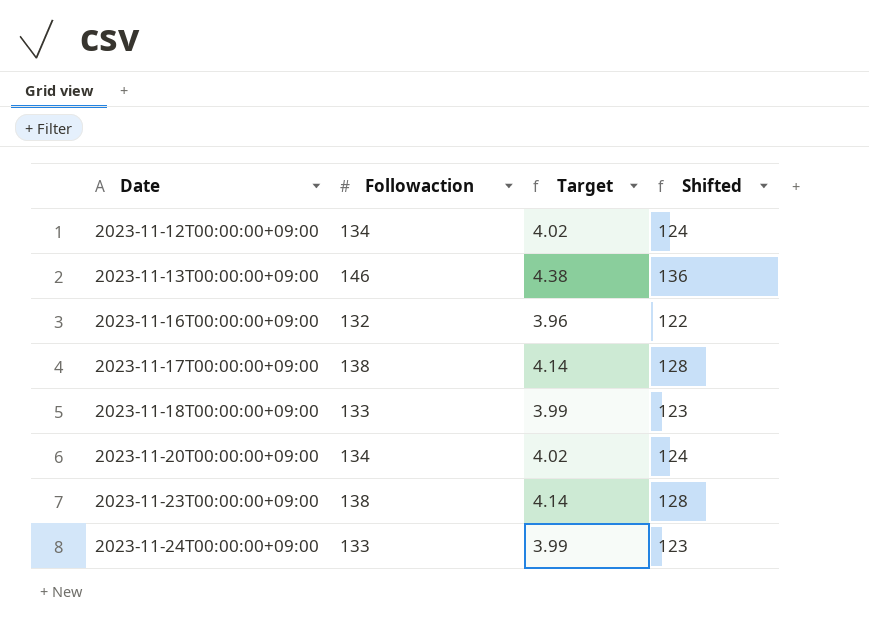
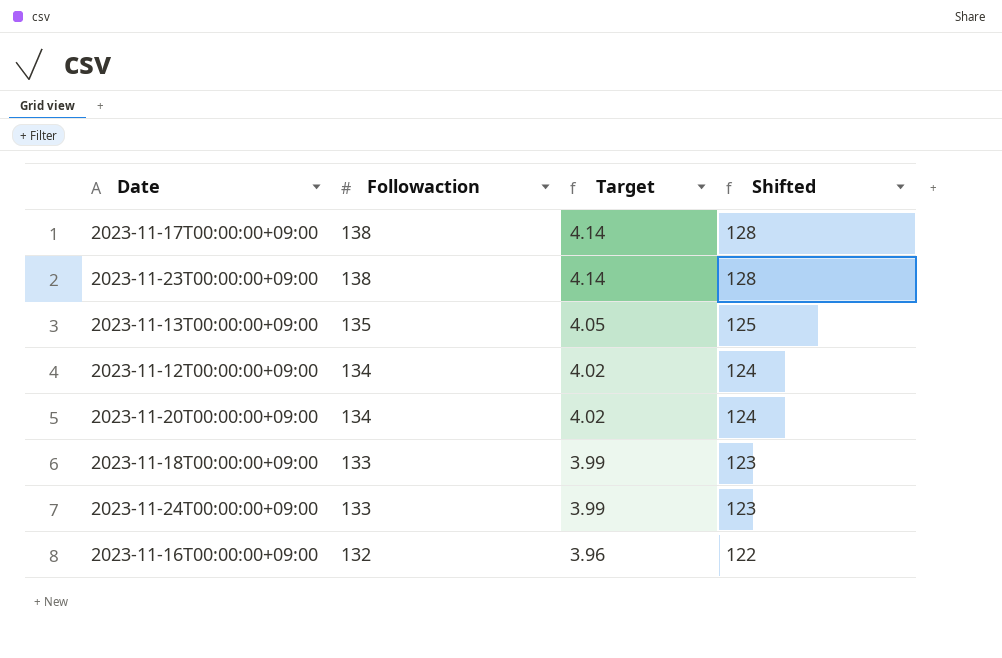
row order: Date ascending -> Followaction descending
2023-11-13T00:00:00+09:00 | Followaction: 146 -> 135
2023-11-13T00:00:00+09:00 | Target: 4.38 -> 4.05
2023-11-13T00:00:00+09:00 | Shifted: 136 -> 125

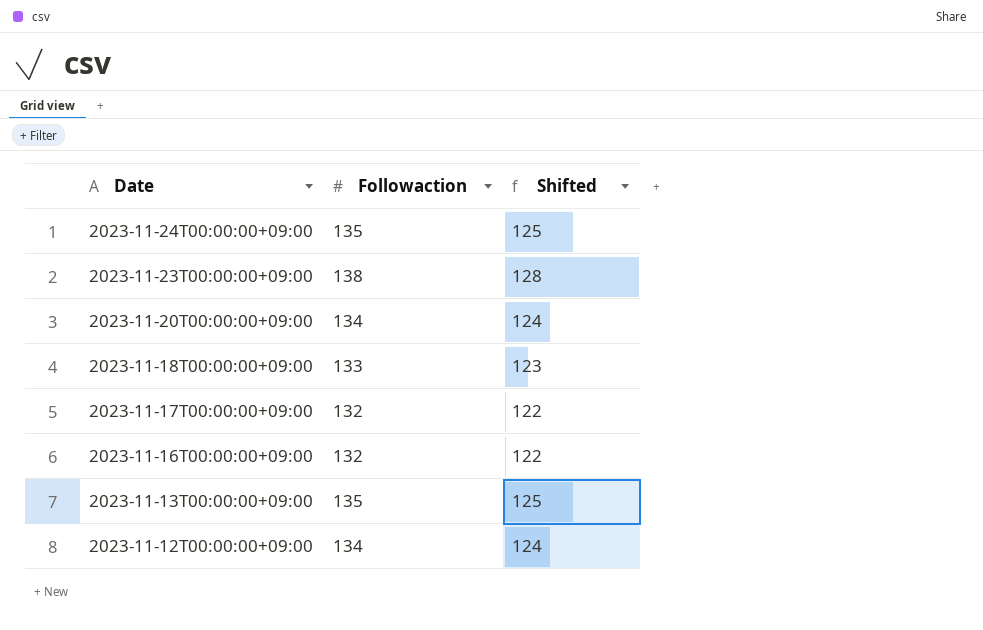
row order: Followaction descending -> Date descending
column Target | formula: [Followaction] * 0.03 -> none
2023-11-24T00:00:00+09:00 | Followaction: 133 -> 135
2023-11-24T00:00:00+09:00 | Shifted: 123 -> 125
2023-11-17T00:00:00+09:00 | Followaction: 138 -> 132
2023-11-17T00:00:00+09:00 | Shifted: 128 -> 122

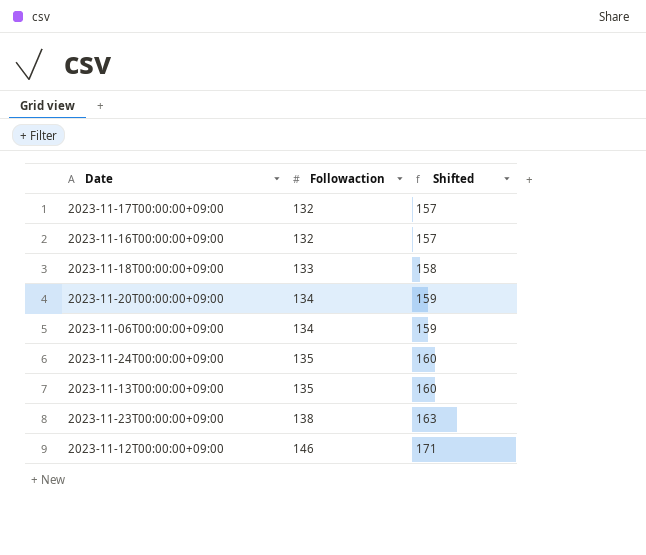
row order: Date descending -> Followaction ascending
column Shifted | formula: [Followaction] - 10 -> [Followaction] + 25
row 2023-11-06T00:00:00+09:00: none -> 134 | 159
2023-11-12T00:00:00+09:00 | Followaction: 134 -> 146

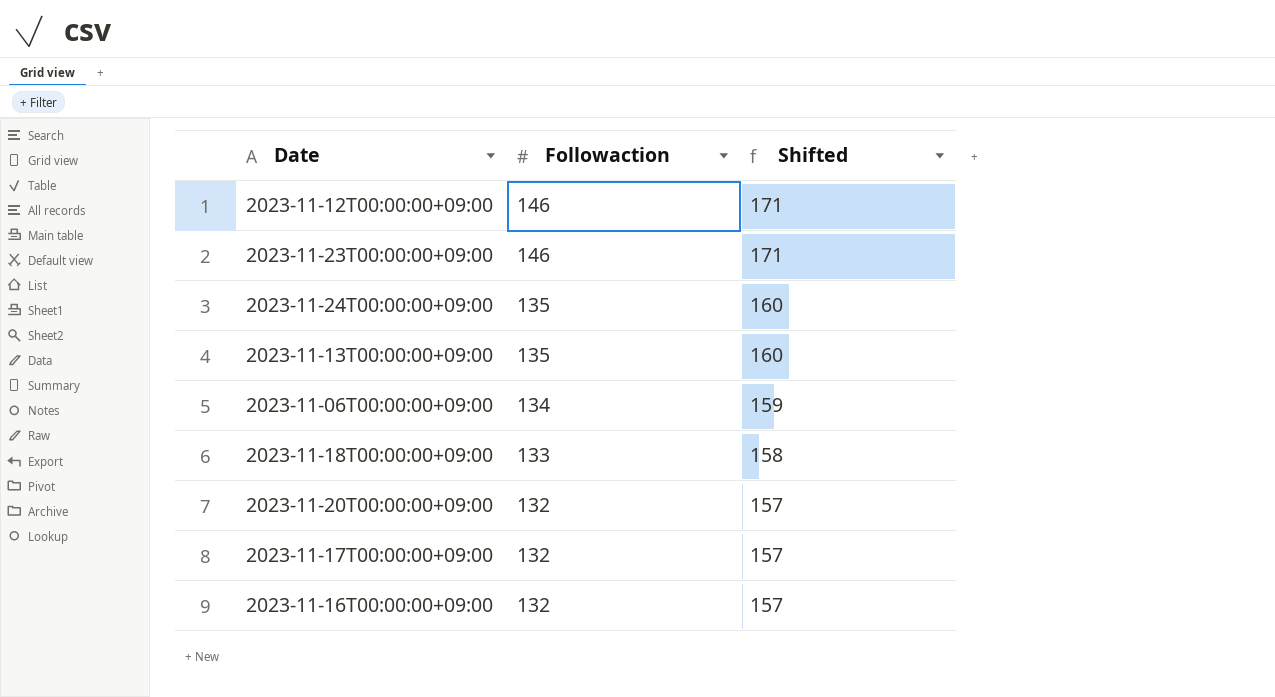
row order: Followaction ascending -> Followaction descending
2023-11-23T00:00:00+09:00 | Followaction: 138 -> 146
2023-11-23T00:00:00+09:00 | Shifted: 163 -> 171
2023-11-20T00:00:00+09:00 | Followaction: 134 -> 132
2023-11-20T00:00:00+09:00 | Shifted: 159 -> 157

